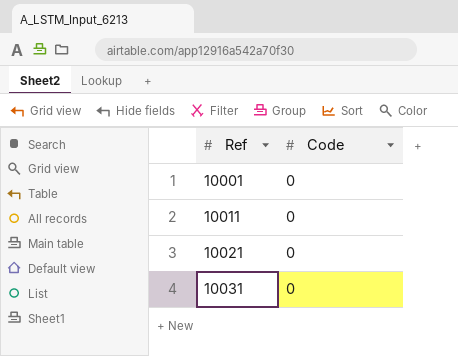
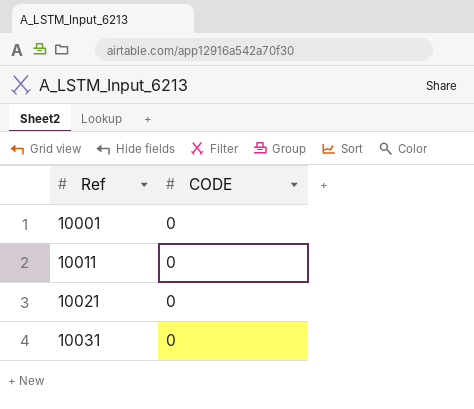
column name: Code -> CODE

